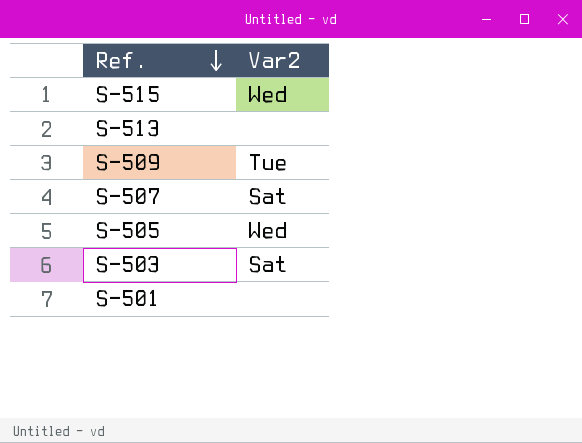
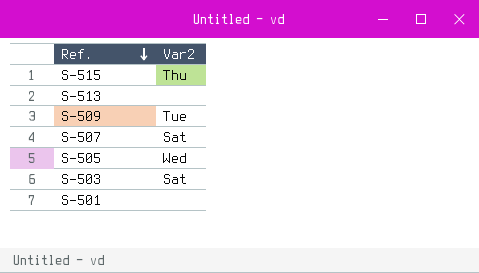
S-515 | Var2: Wed -> Thu

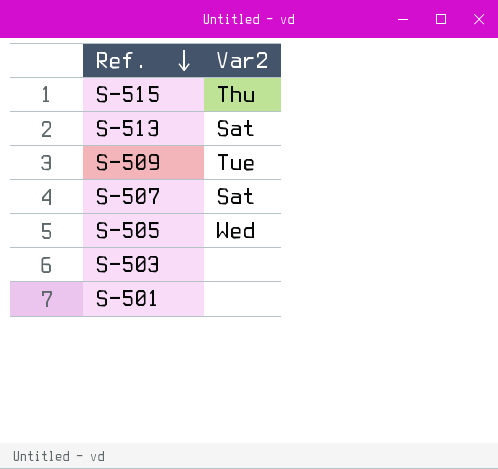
S-513 | Var2: none -> Sat
S-503 | Var2: Sat -> none

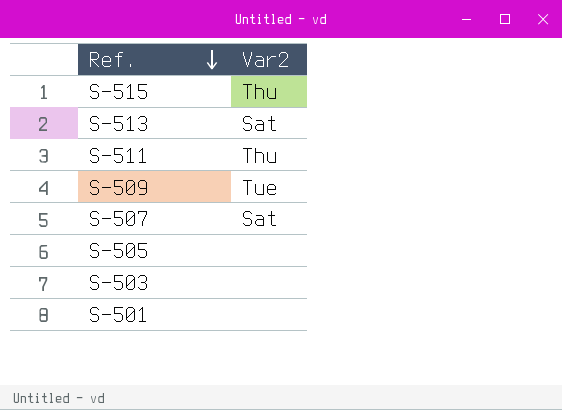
row S-511: none -> Thu
S-505 | Var2: Wed -> none

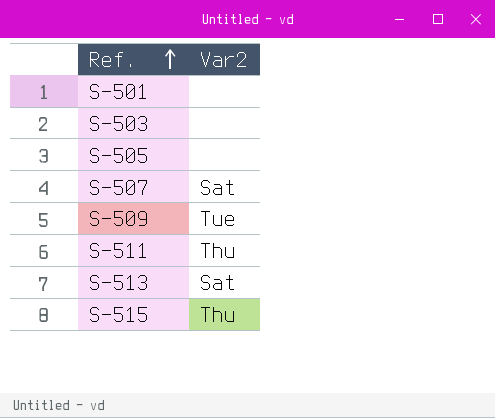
row order: Ref. descending -> Ref. ascending

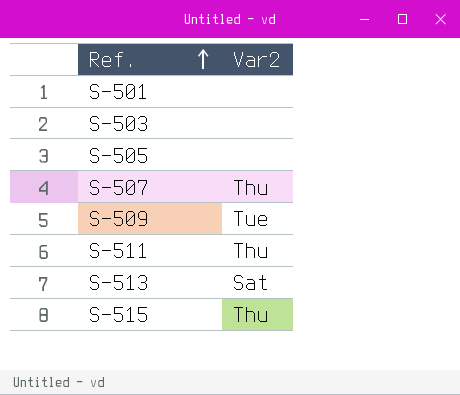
S-507 | Var2: Sat -> Thu

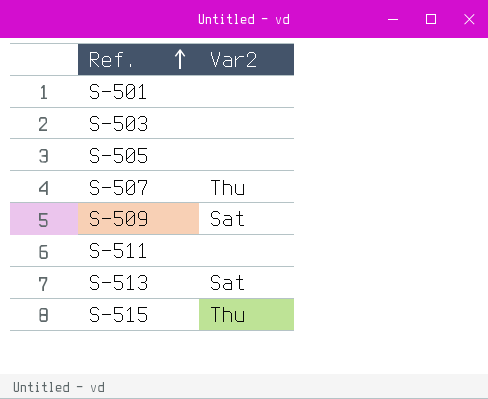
S-509 | Var2: Tue -> Sat
S-511 | Var2: Thu -> none

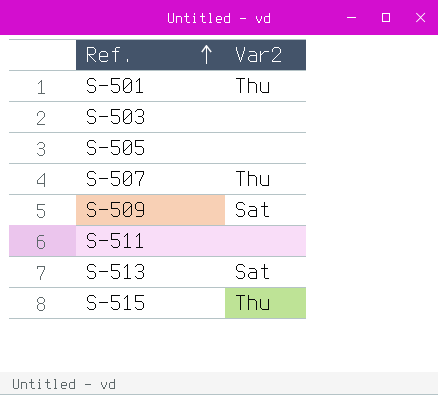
S-501 | Var2: none -> Thu

